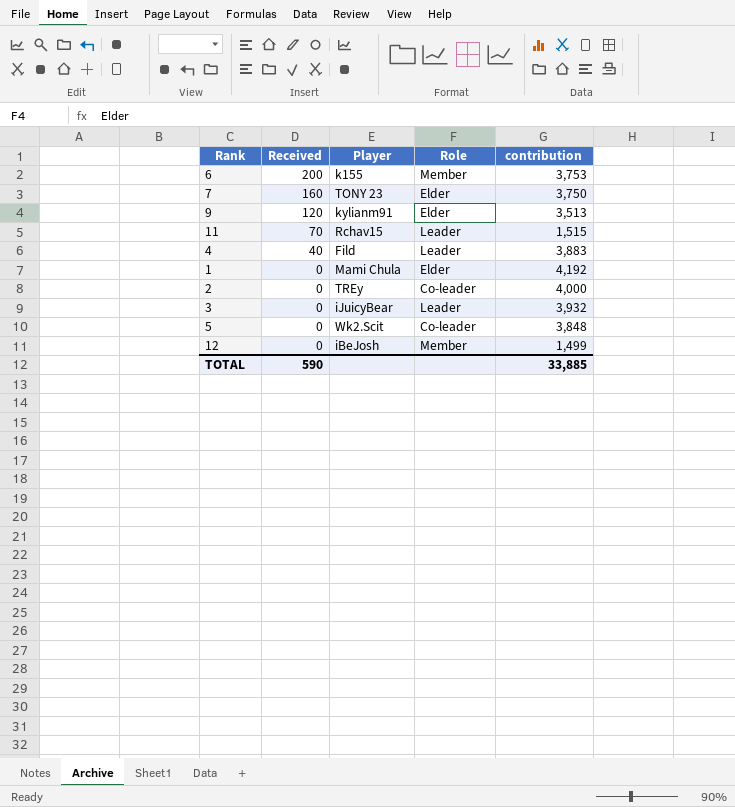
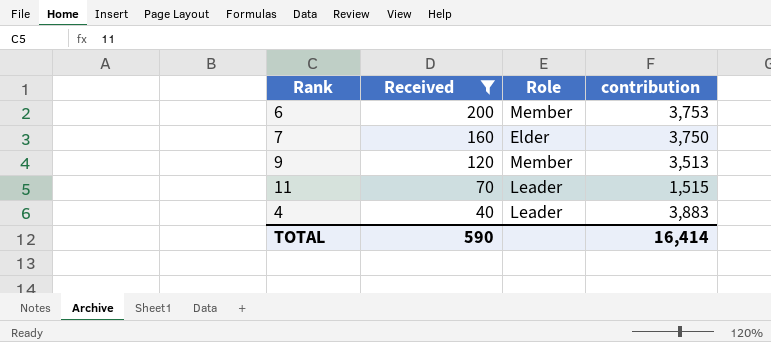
filter: none -> Received != 0
column Player | position: 3 -> none
9 | Role: Elder -> Member
TOTAL | contribution: 33,885 -> 16,414

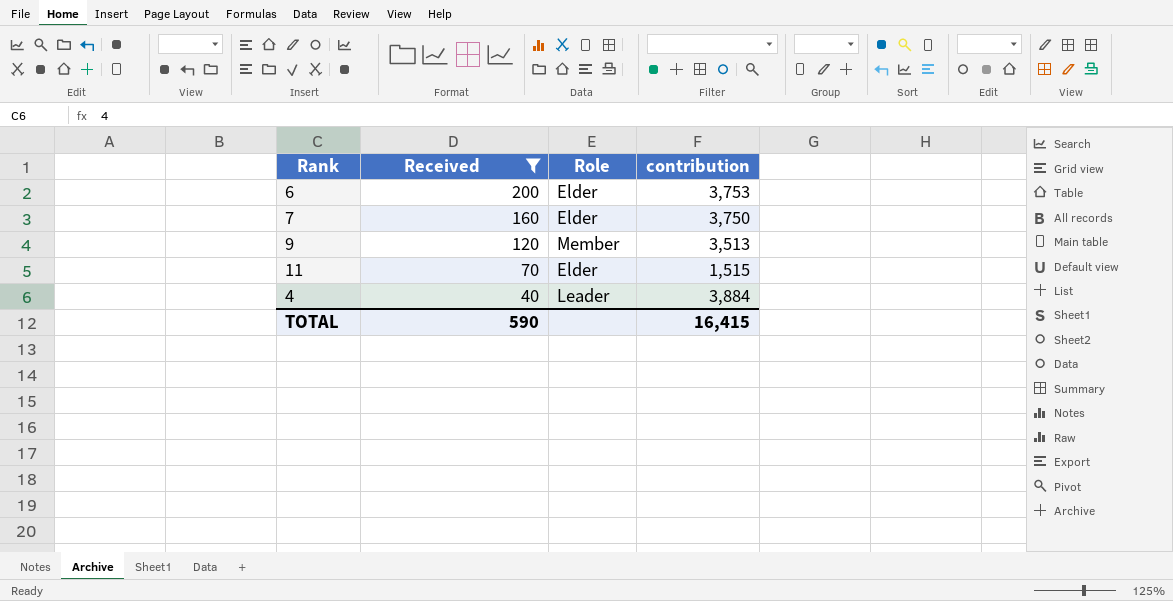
6 | Role: Member -> Elder
11 | Role: Leader -> Elder
4 | contribution: 3,883 -> 3,884
TOTAL | contribution: 16,414 -> 16,415

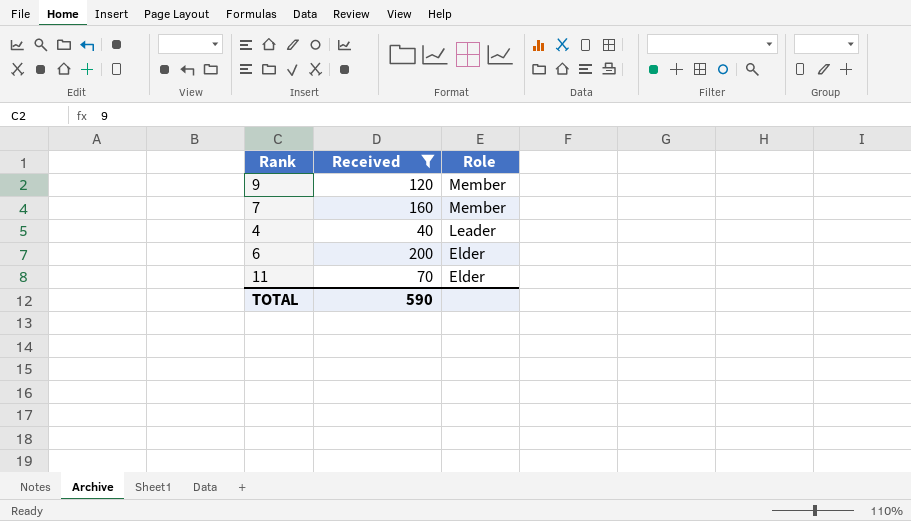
row order: Received descending -> Role descending
column contribution | position: 4 -> none
7 | Role: Elder -> Member

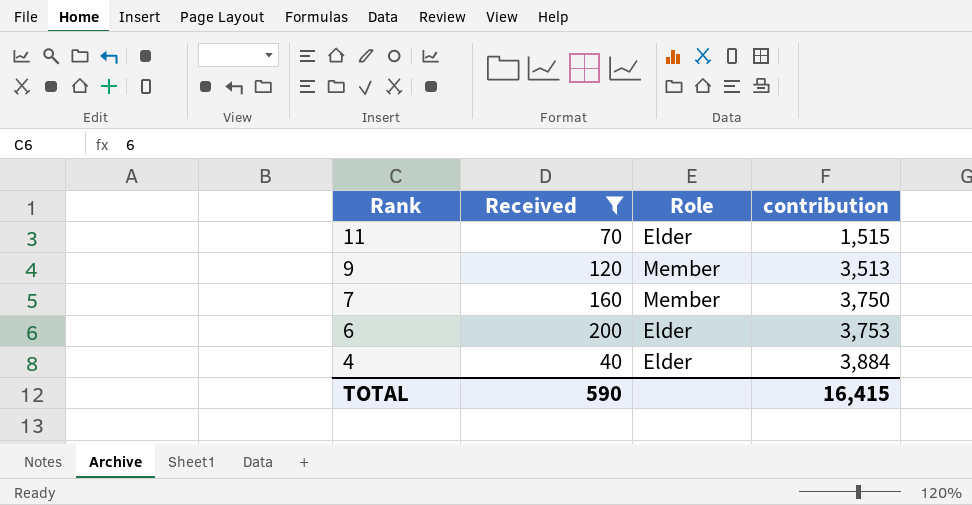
row order: Role descending -> Rank descending
column contribution | position: none -> 4
4 | Role: Leader -> Elder

